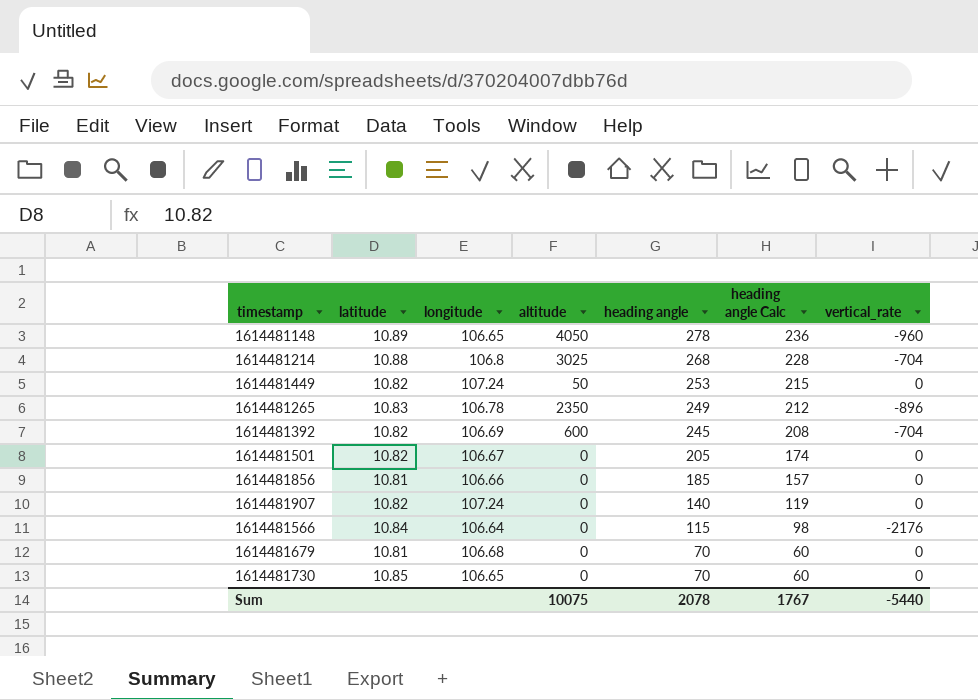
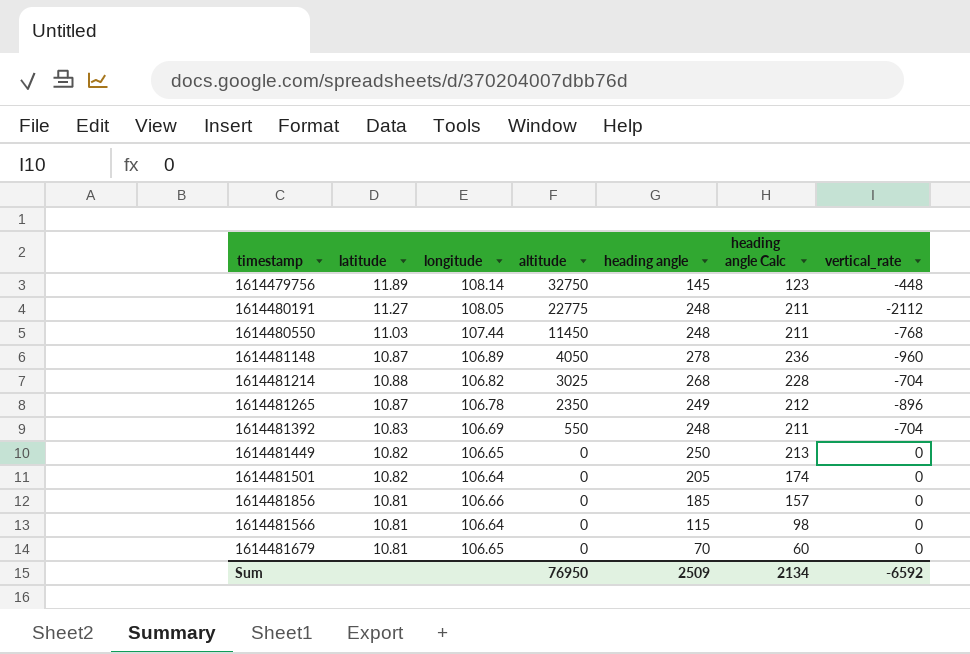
row order: heading angle descending -> altitude descending
row 1614481907: 10.82 | 107.24 | 0 | 140 | 119 | 0 -> none
row 1614481730: 10.85 | 106.65 | 0 | 70 | 60 | 0 -> none
row 1614479756: none -> 11.89 | 108.14 | 32750 | 145 | 123 | -448
row 1614480191: none -> 11.27 | 108.05 | 22775 | 248 | 211 | -2112
row 1614480550: none -> 11.03 | 107.44 | 11450 | 248 | 211 | -768
1614481148 | latitude: 10.89 -> 10.87
1614481148 | longitude: 106.65 -> 106.89
1614481214 | longitude: 106.8 -> 106.82
1614481265 | latitude: 10.83 -> 10.87
1614481392 | latitude: 10.82 -> 10.83
1614481392 | altitude: 600 -> 550
1614481392 | heading angle: 245 -> 248
1614481392 | heading angle Calc: 208 -> 211
1614481449 | longitude: 107.24 -> 106.65
1614481449 | altitude: 50 -> 0
1614481449 | heading angle: 253 -> 250
1614481449 | heading angle Calc: 215 -> 213
1614481501 | longitude: 106.67 -> 106.64
1614481566 | latitude: 10.84 -> 10.81
1614481566 | vertical_rate: -2176 -> 0
1614481679 | longitude: 106.68 -> 106.65
Sum | altitude: 10075 -> 76950
Sum | heading angle: 2078 -> 2509
Sum | heading angle Calc: 1767 -> 2134
Sum | vertical_rate: -5440 -> -6592

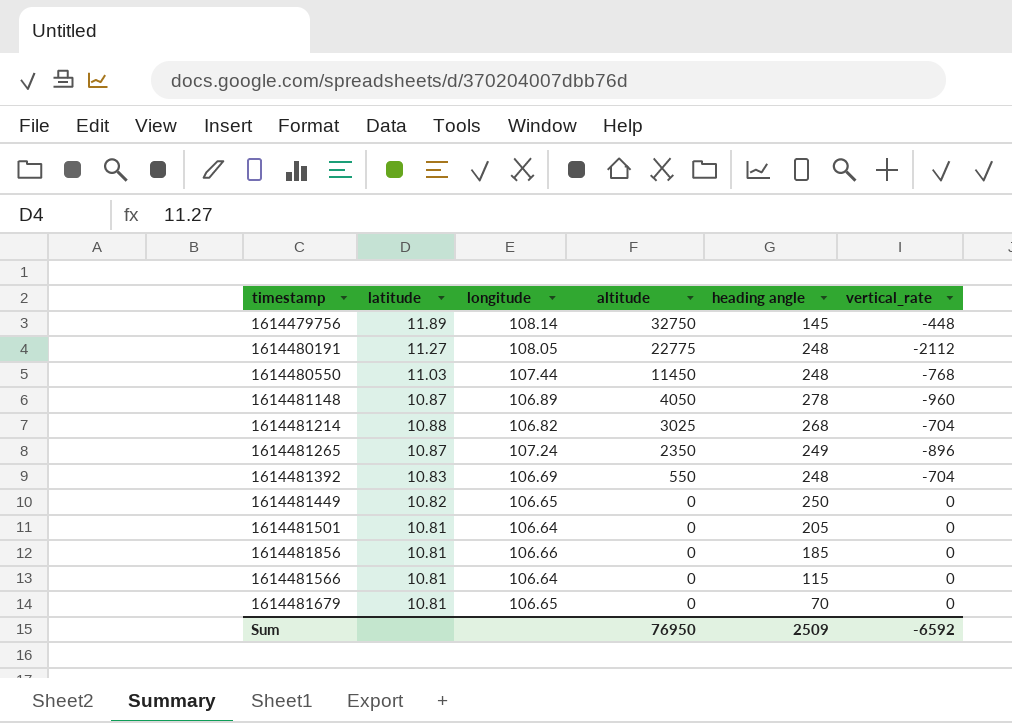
column heading angle Calc | formula: [heading angle] * 0.85 -> none
1614481265 | longitude: 106.78 -> 107.24
1614481501 | latitude: 10.82 -> 10.81

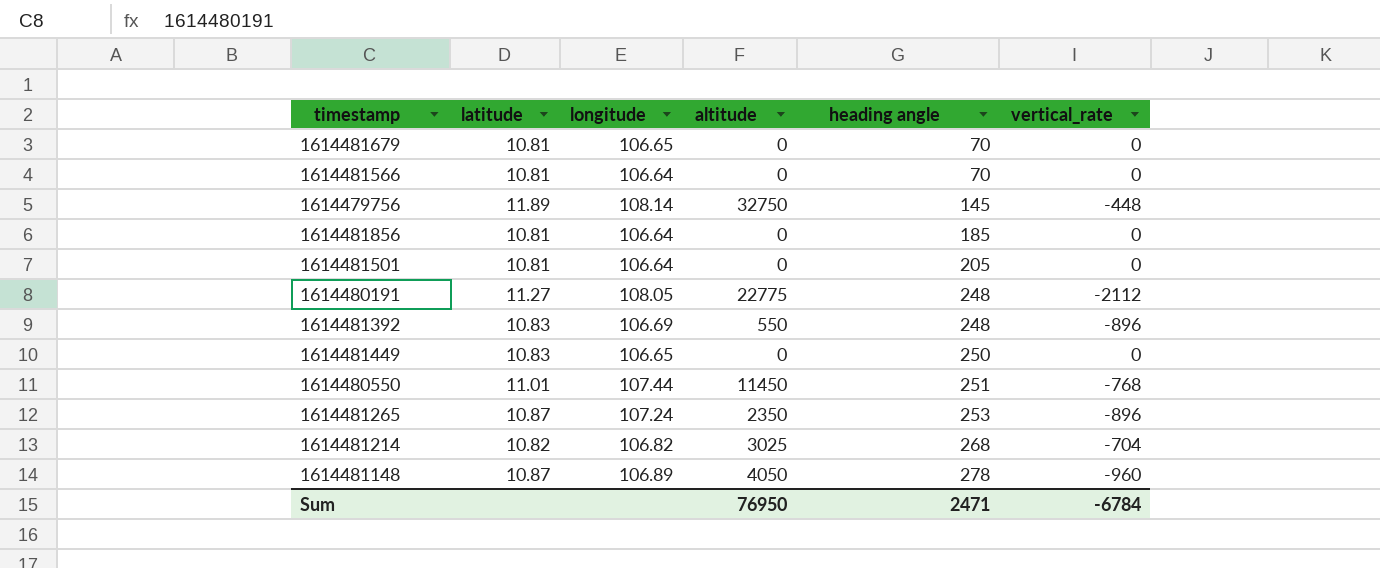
row order: altitude descending -> heading angle ascending
1614481566 | heading angle: 115 -> 70
1614481856 | longitude: 106.66 -> 106.64
1614481392 | vertical_rate: -704 -> -896
1614481449 | latitude: 10.82 -> 10.83
1614480550 | latitude: 11.03 -> 11.01
1614480550 | heading angle: 248 -> 251
1614481265 | heading angle: 249 -> 253
1614481214 | latitude: 10.88 -> 10.82
Sum | heading angle: 2509 -> 2471
Sum | vertical_rate: -6592 -> -6784

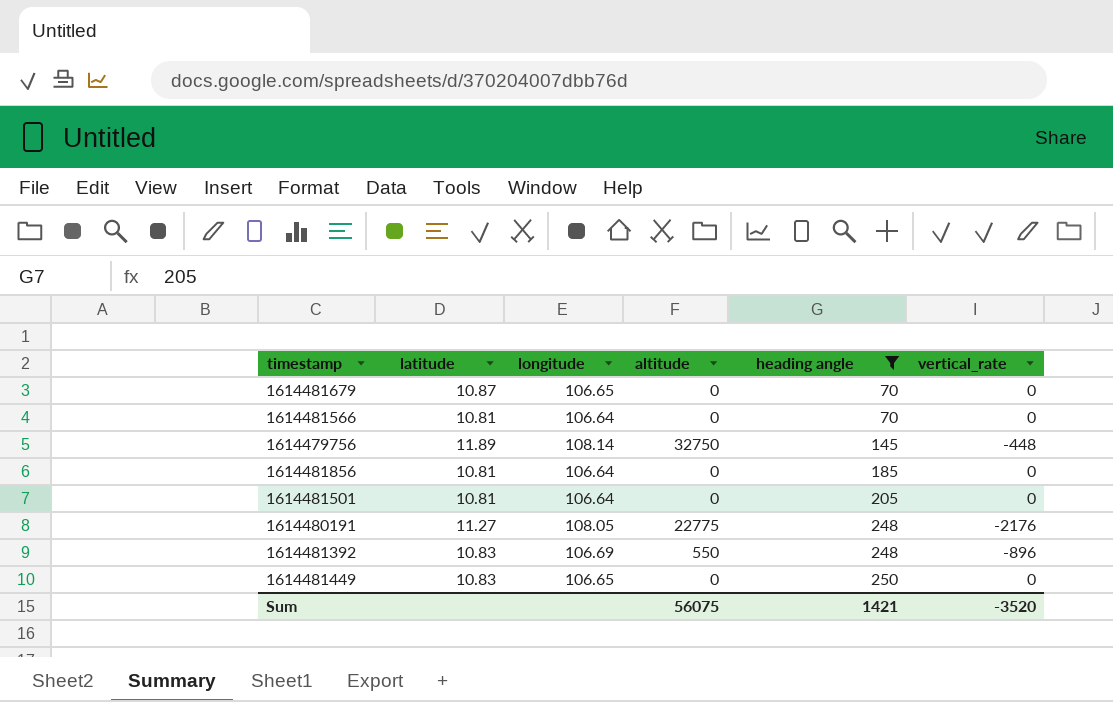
filter: none -> heading angle <= 250
1614481679 | latitude: 10.81 -> 10.87
1614480191 | vertical_rate: -2112 -> -2176
Sum | altitude: 76950 -> 56075
Sum | heading angle: 2471 -> 1421
Sum | vertical_rate: -6784 -> -3520

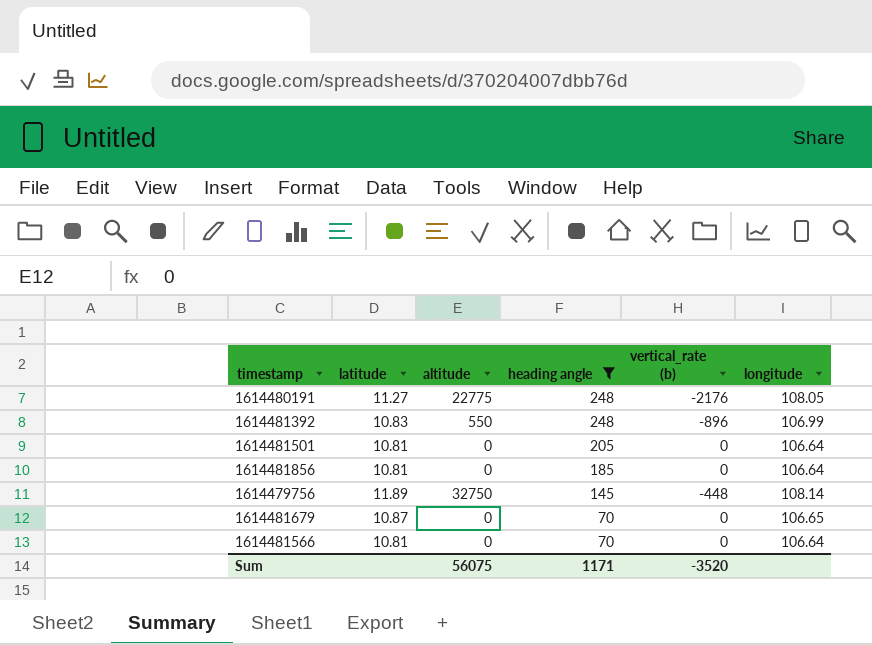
row order: heading angle ascending -> heading angle descending
column name: vertical_rate -> vertical_rate (b)
column longitude | position: 3 -> 6
row 1614481449: 10.83 | 106.65 | 0 | 250 | 0 -> none
1614481392 | longitude: 106.69 -> 106.99
Sum | heading angle: 1421 -> 1171

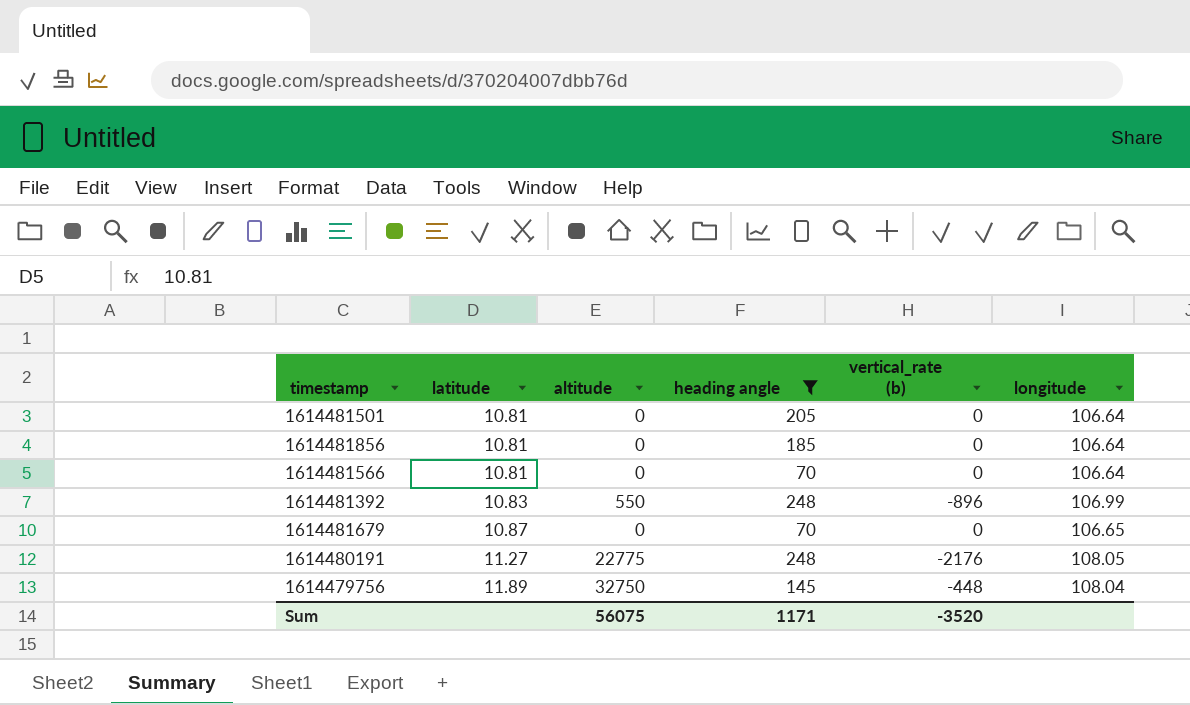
row order: heading angle descending -> latitude ascending
1614479756 | longitude: 108.14 -> 108.04

